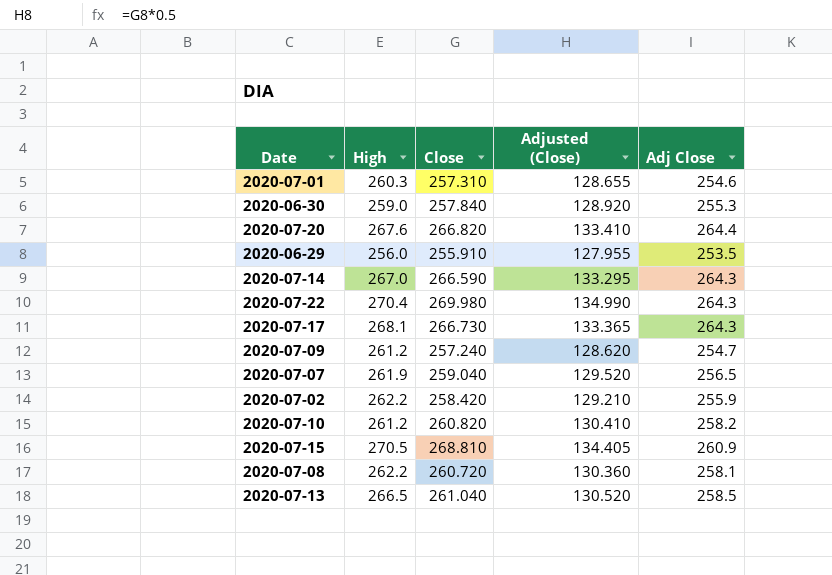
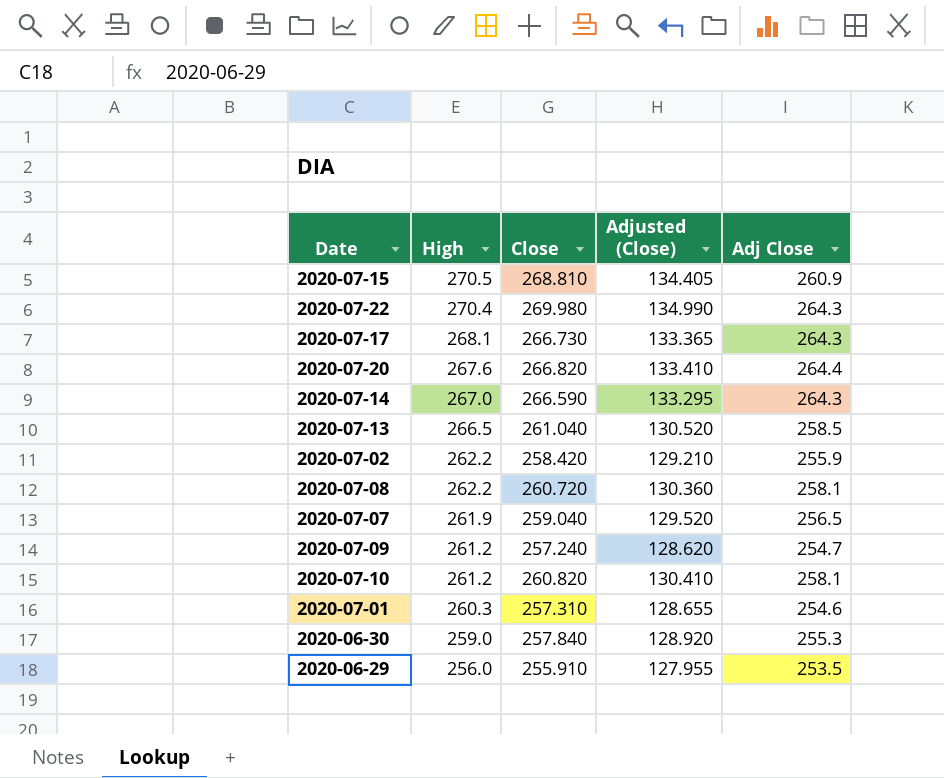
row order: none -> High descending
2020-07-10 | Adj Close: 258.2 -> 258.1

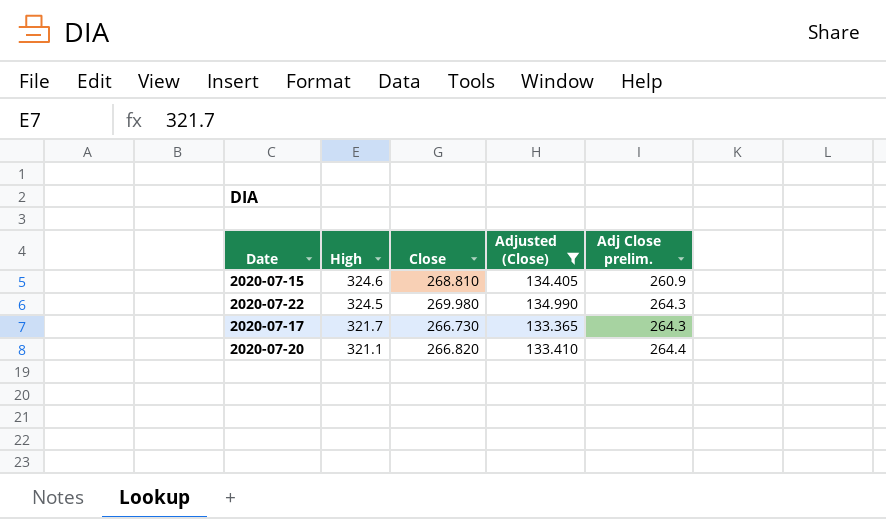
filter: none -> Adjusted (Close) >= 133.365
column name: Adj Close -> Adj Close prelim.
2020-07-15 | High: 270.5 -> 324.6
2020-07-22 | High: 270.4 -> 324.5
2020-07-17 | High: 268.1 -> 321.7
2020-07-20 | High: 267.6 -> 321.1

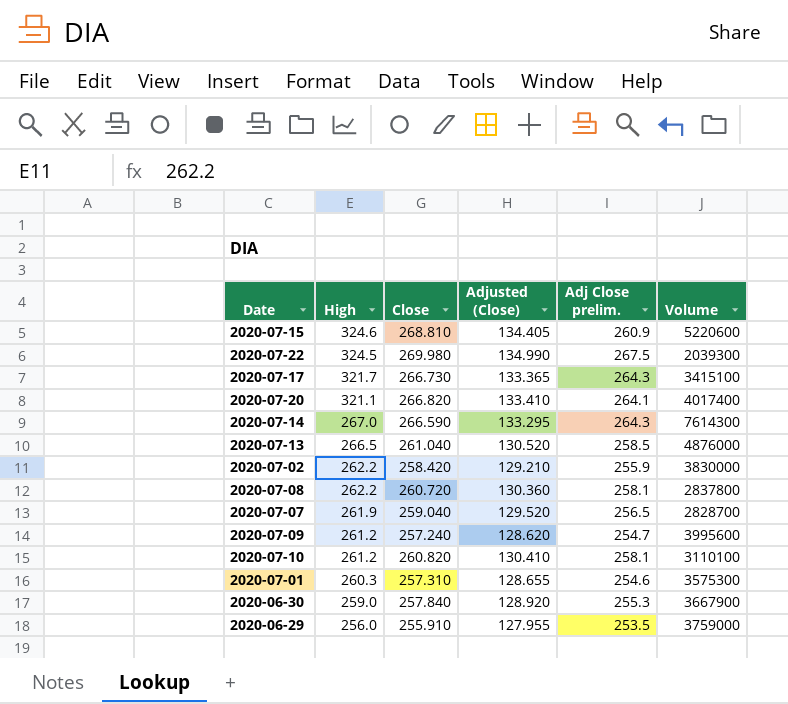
filter: Adjusted (Close) >= 133.365 -> none
column Volume | position: none -> 6
2020-07-22 | Adj Close prelim.: 264.3 -> 267.5
2020-07-20 | Adj Close prelim.: 264.4 -> 264.1

